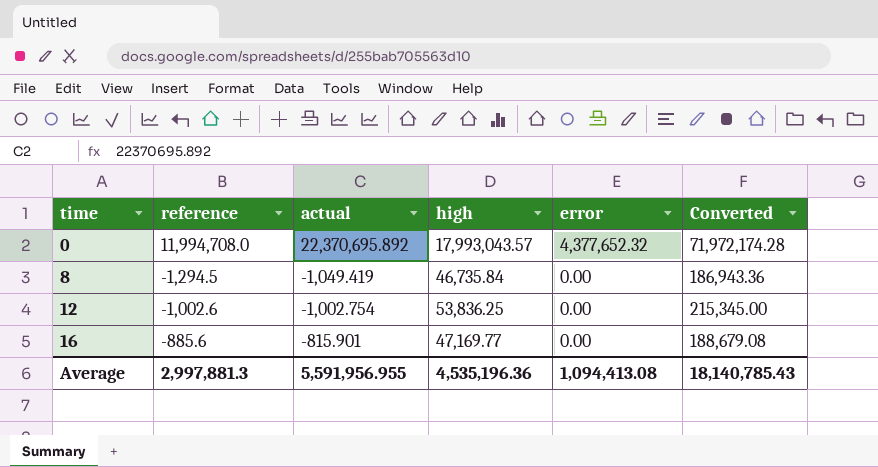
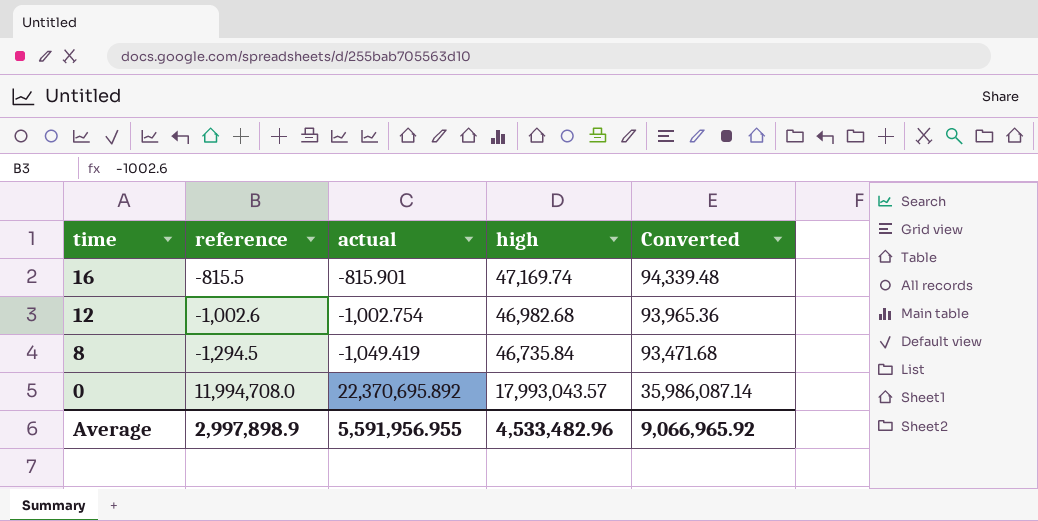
row order: time ascending -> time descending
column error | position: 5 -> none
column Converted | formula: [high] * 4 -> [high] * 2
16 | reference: -885.6 -> -815.5
16 | high: 47,169.77 -> 47,169.74
12 | high: 53,836.25 -> 46,982.68
Average | reference: 2,997,881.3 -> 2,997,898.9
Average | high: 4,535,196.36 -> 4,533,482.96
Average | Converted: 18,140,785.43 -> 9,066,965.92

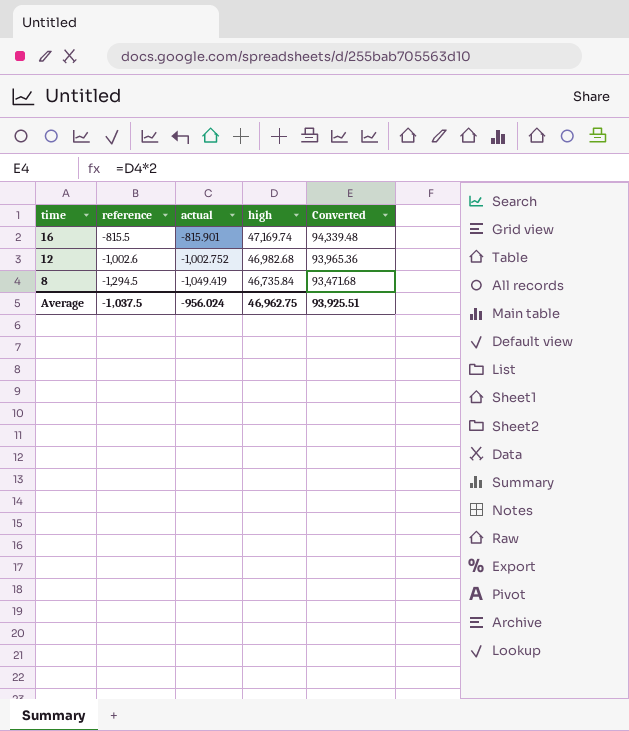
row 0: 11,994,708.0 | 22,370,695.892 | 17,993,043.57 | 35,986,087.14 -> none
12 | actual: -1,002.754 -> -1,002.752
Average | reference: 2,997,898.9 -> -1,037.5
Average | actual: 5,591,956.955 -> -956.024
Average | high: 4,533,482.96 -> 46,962.75
Average | Converted: 9,066,965.92 -> 93,925.51

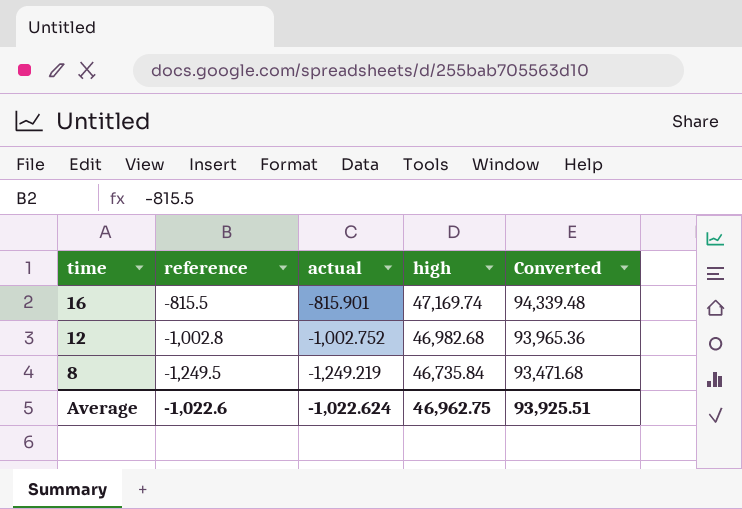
12 | reference: -1,002.6 -> -1,002.8
8 | reference: -1,294.5 -> -1,249.5
8 | actual: -1,049.419 -> -1,249.219
Average | reference: -1,037.5 -> -1,022.6
Average | actual: -956.024 -> -1,022.624

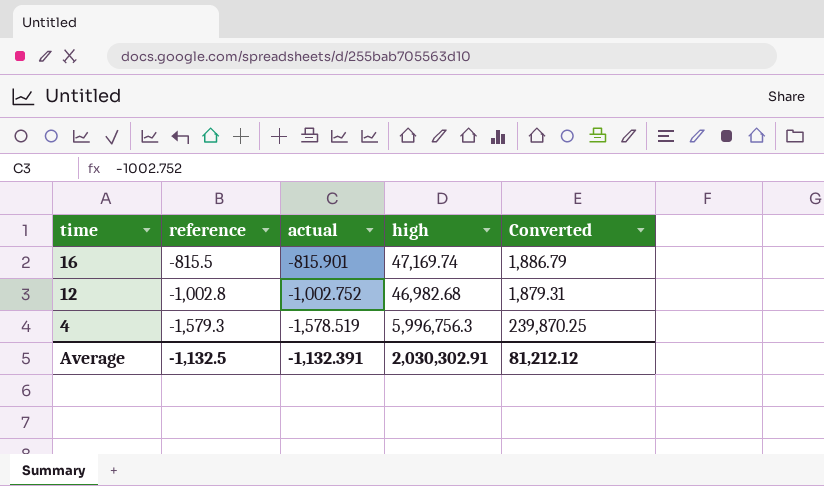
column Converted | formula: [high] * 2 -> [high] * 0.04
row 8: -1,249.5 | -1,249.219 | 46,735.84 | 93,471.68 -> none
row 4: none -> -1,579.3 | -1,578.519 | 5,996,756.3 | 239,870.25
Average | reference: -1,022.6 -> -1,132.5
Average | actual: -1,022.624 -> -1,132.391
Average | high: 46,962.75 -> 2,030,302.91
Average | Converted: 93,925.51 -> 81,212.12

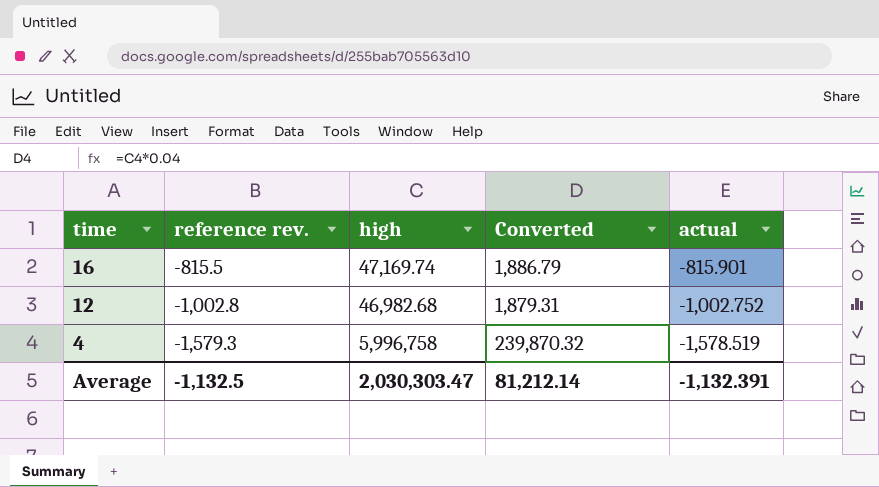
column name: reference -> reference rev.
column actual | position: 3 -> 5
4 | high: 5,996,756.3 -> 5,996,758
4 | Converted: 239,870.25 -> 239,870.32
Average | high: 2,030,302.91 -> 2,030,303.47
Average | Converted: 81,212.12 -> 81,212.14

